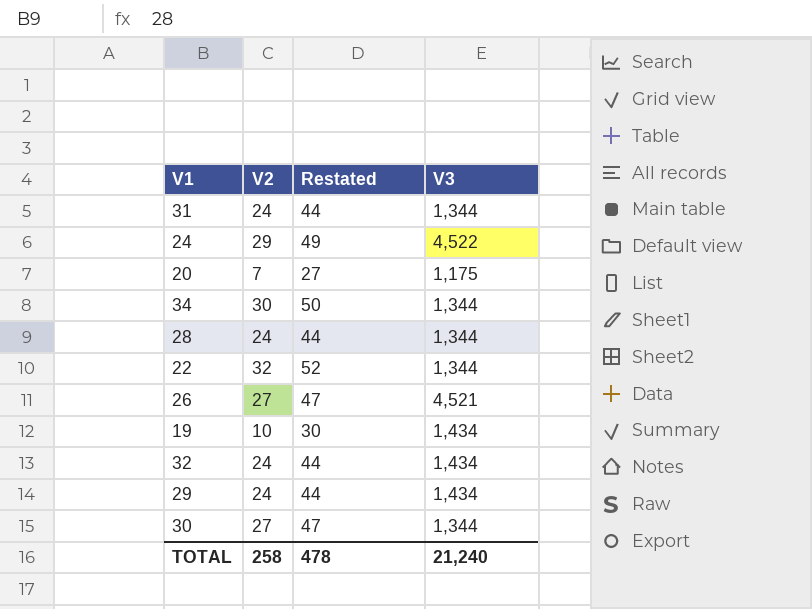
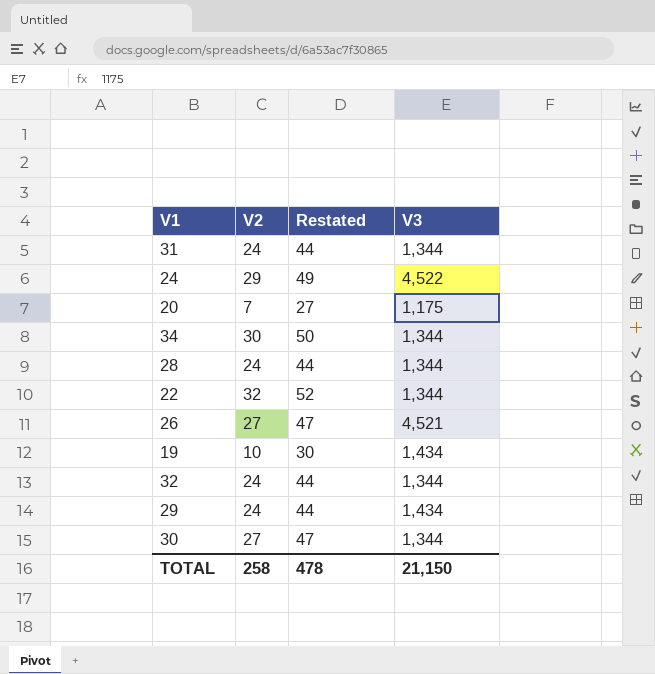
32 | V3: 1,434 -> 1,344
TOTAL | V3: 21,240 -> 21,150

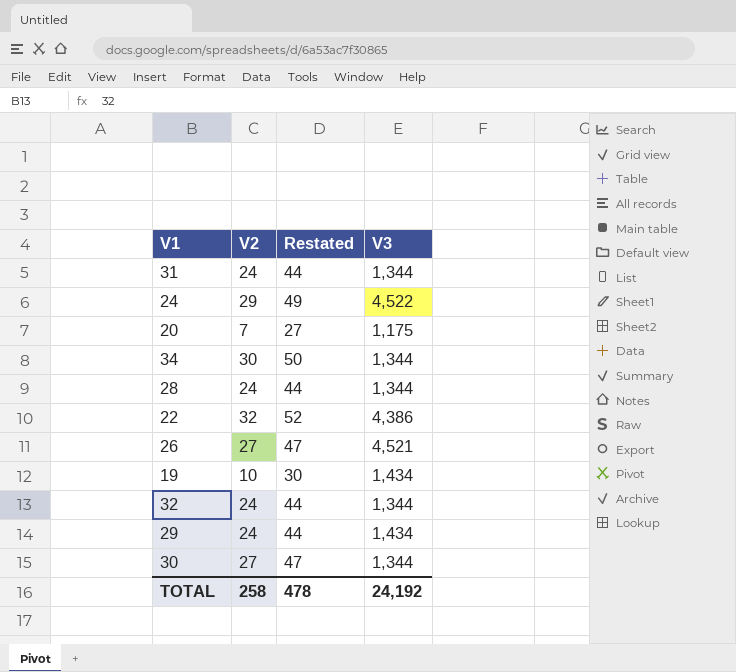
22 | V3: 1,344 -> 4,386
TOTAL | V3: 21,150 -> 24,192

